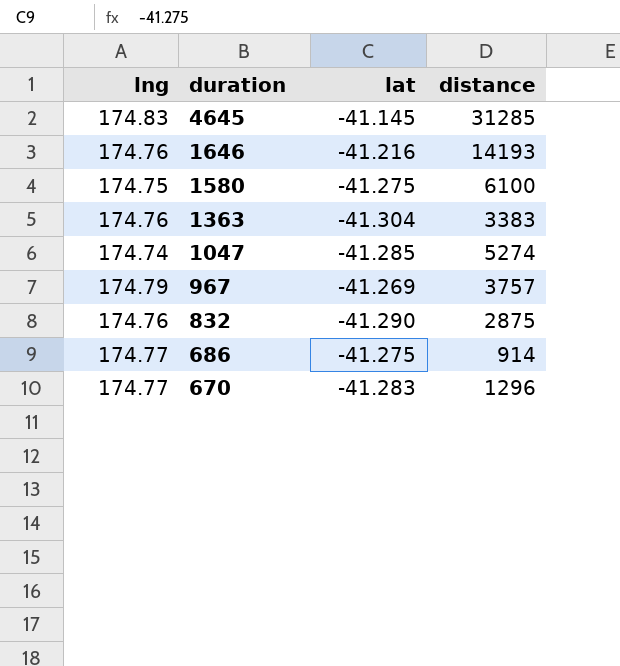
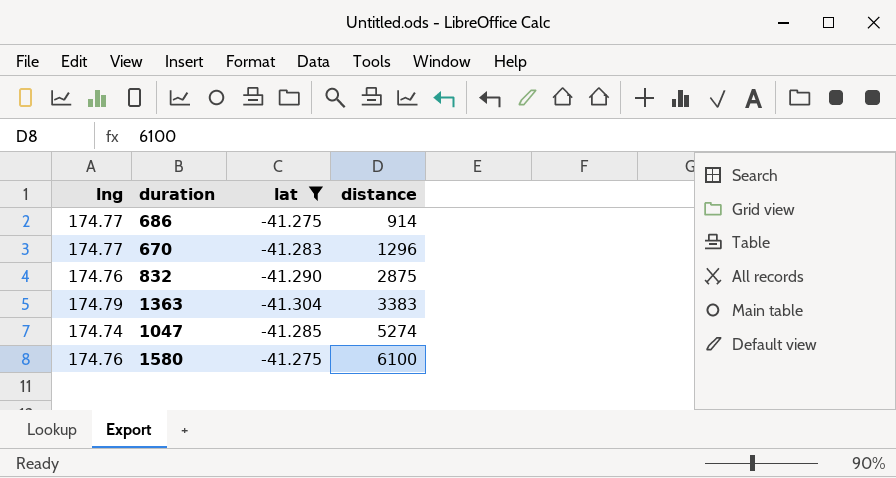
filter: none -> lat <= -41.275
row order: duration descending -> distance ascending
1363 | lng: 174.76 -> 174.79
1580 | lng: 174.75 -> 174.76

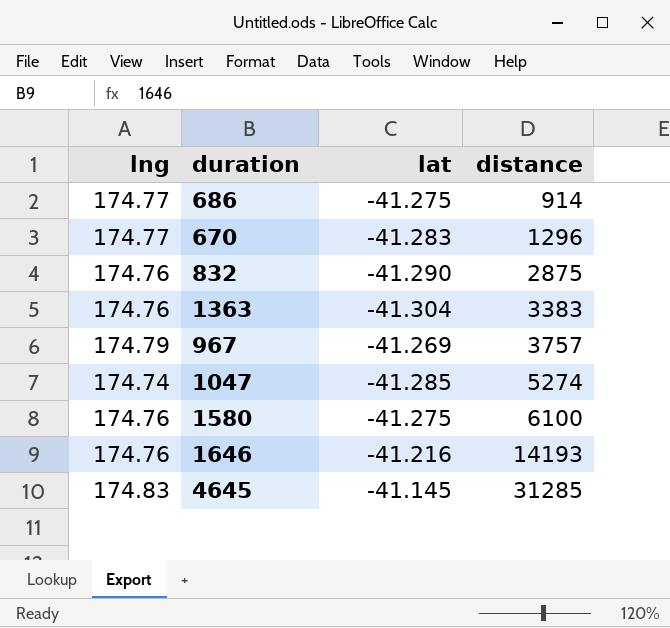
filter: lat <= -41.275 -> none
1363 | lng: 174.79 -> 174.76

